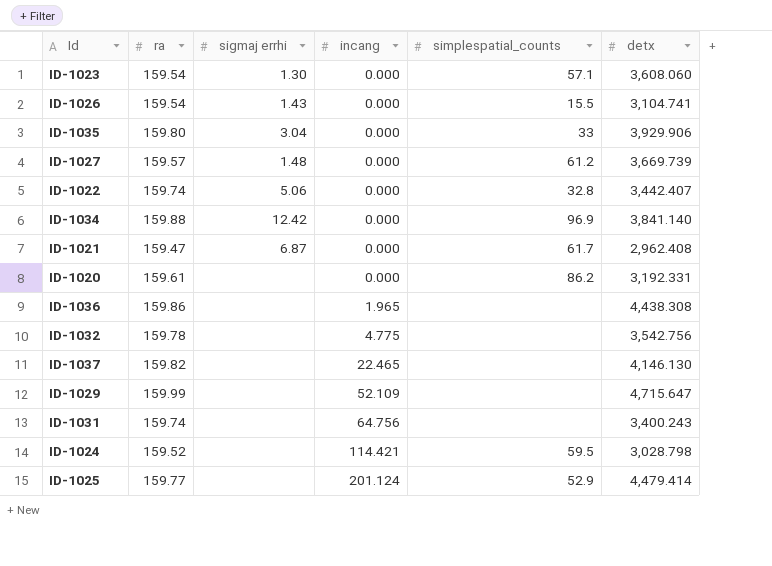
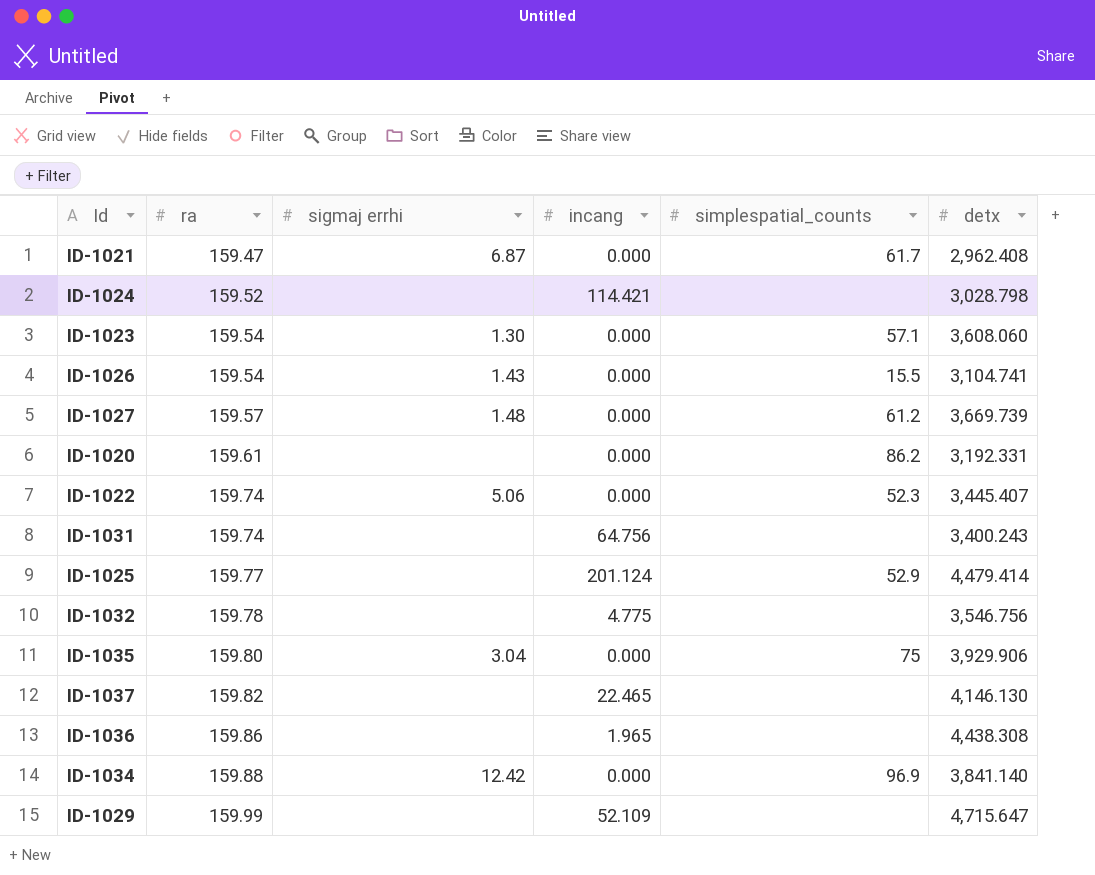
row order: incang ascending -> ra ascending
ID-1024 | simplespatial_counts: 59.5 -> none
ID-1022 | simplespatial_counts: 32.8 -> 52.3
ID-1022 | detx: 3,442.407 -> 3,445.407
ID-1032 | detx: 3,542.756 -> 3,546.756
ID-1035 | simplespatial_counts: 33 -> 75

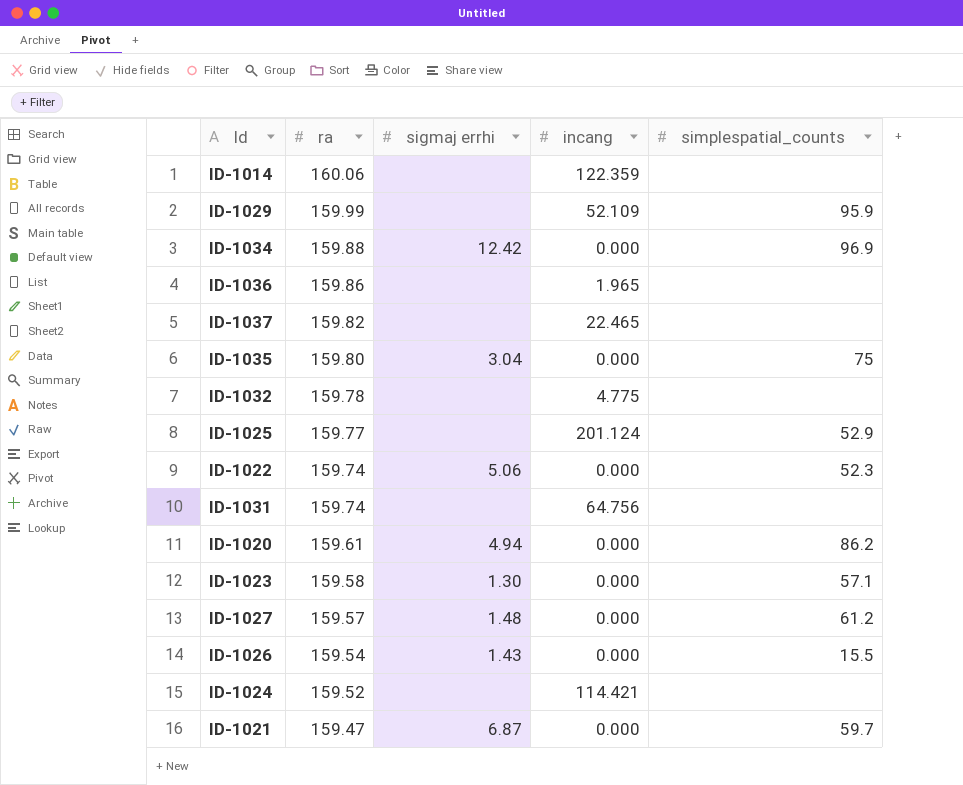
row order: ra ascending -> ra descending
column detx | position: 6 -> none
row ID-1014: none -> 160.06 | none | 122.359 | none
ID-1029 | simplespatial_counts: none -> 95.9
ID-1020 | sigmaj errhi: none -> 4.94
ID-1023 | ra: 159.54 -> 159.58
ID-1021 | simplespatial_counts: 61.7 -> 59.7

